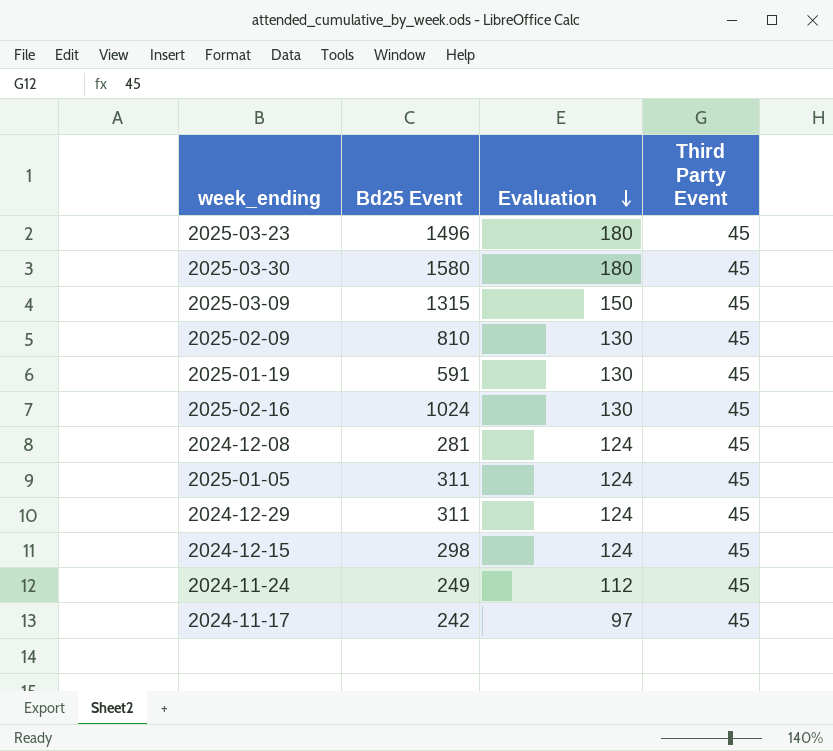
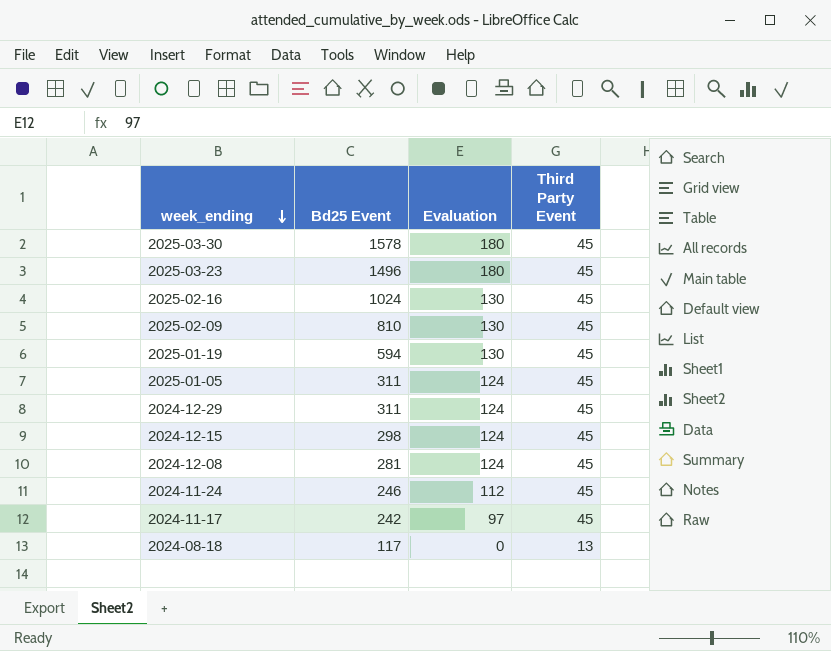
row order: Evaluation descending -> week_ending descending
row 2025-03-09: 1315 | 150 | 45 -> none
2025-03-30 | Bd25 Event: 1580 -> 1578
2025-01-19 | Bd25 Event: 591 -> 594
2024-11-24 | Bd25 Event: 249 -> 246
row 2024-08-18: none -> 117 | 0 | 13

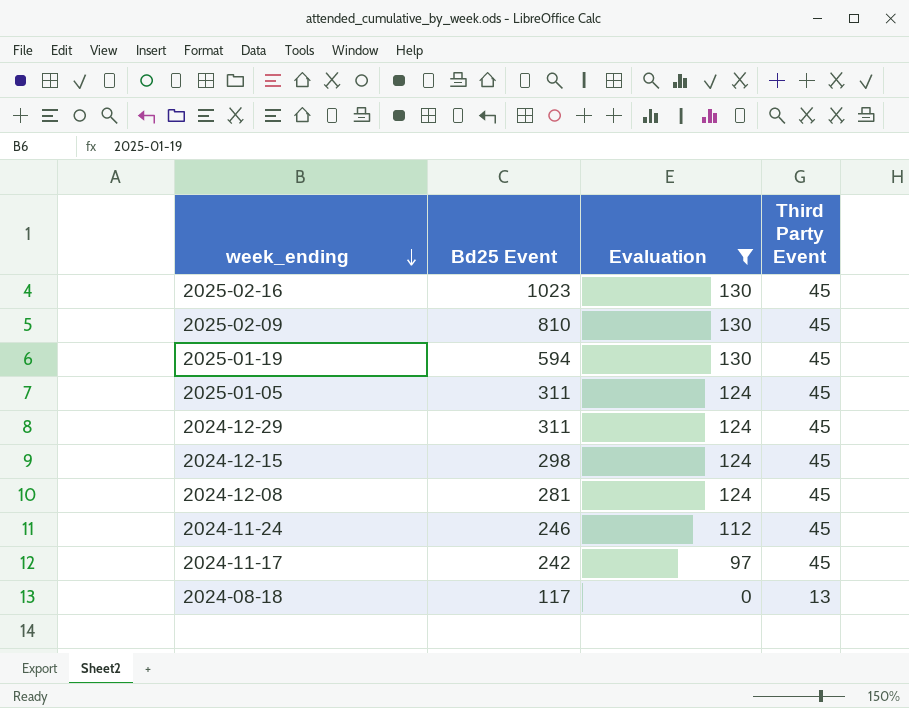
filter: none -> Evaluation != 180
2025-02-16 | Bd25 Event: 1024 -> 1023

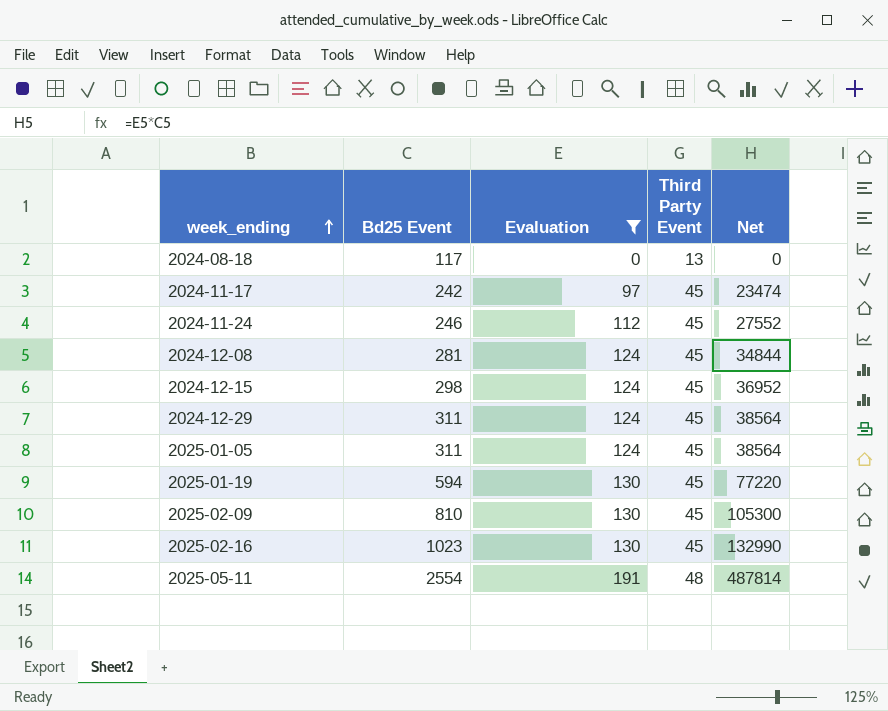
row order: week_ending descending -> week_ending ascending
column Net | formula: none -> [Bd25 Event] * [Evaluation]
row 2025-05-11: none -> 2554 | 191 | 48 | 487814

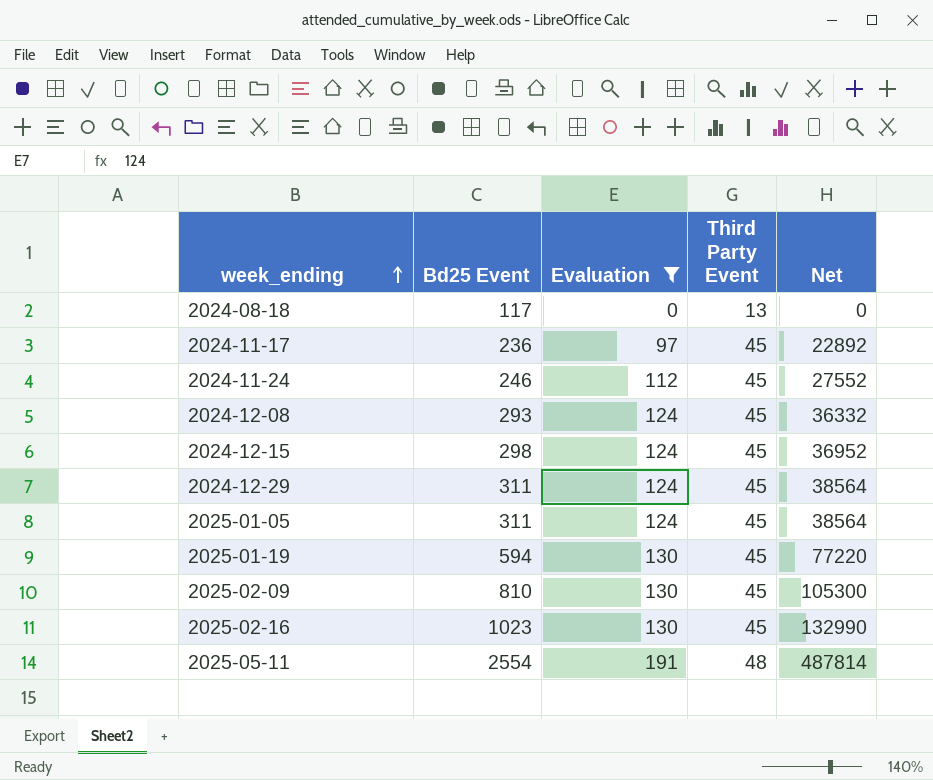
2024-11-17 | Bd25 Event: 242 -> 236
2024-11-17 | Net: 23474 -> 22892
2024-12-08 | Bd25 Event: 281 -> 293
2024-12-08 | Net: 34844 -> 36332

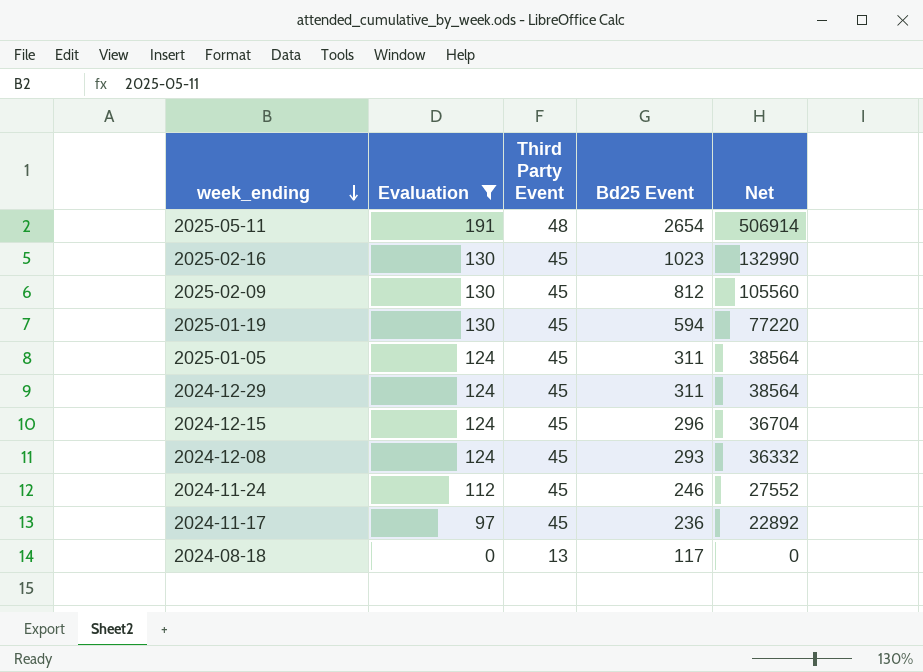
row order: week_ending ascending -> week_ending descending
column Bd25 Event | position: 2 -> 4
2025-05-11 | Bd25 Event: 2554 -> 2654
2025-05-11 | Net: 487814 -> 506914
2025-02-09 | Bd25 Event: 810 -> 812
2025-02-09 | Net: 105300 -> 105560
2024-12-15 | Bd25 Event: 298 -> 296
2024-12-15 | Net: 36952 -> 36704

